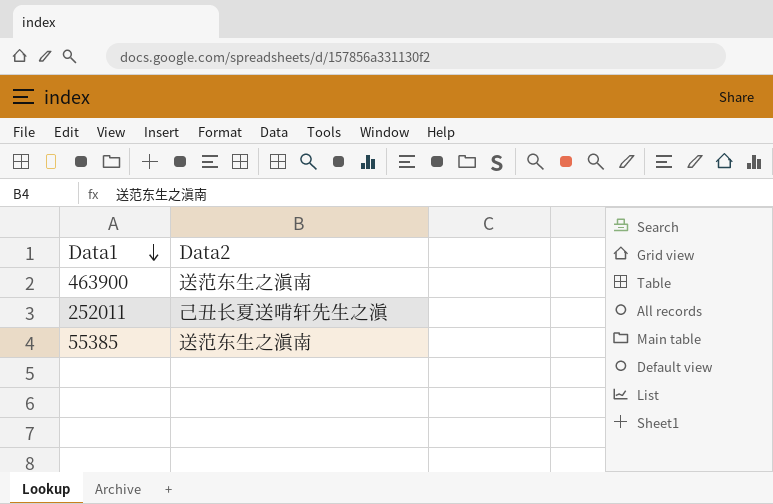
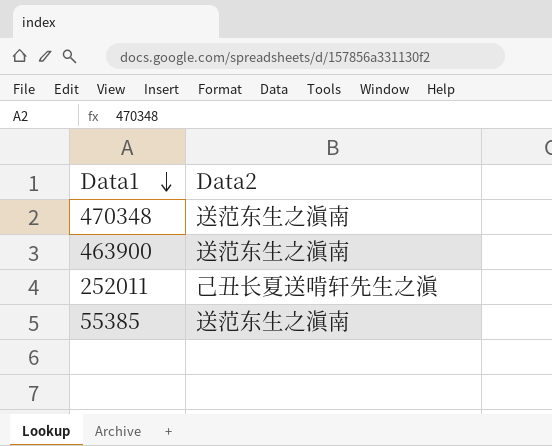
row 470348: none -> 送范东生之滇南

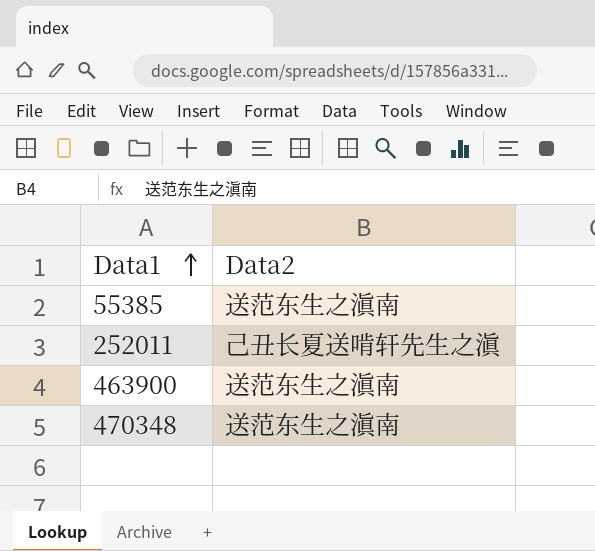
row order: Data1 descending -> Data1 ascending

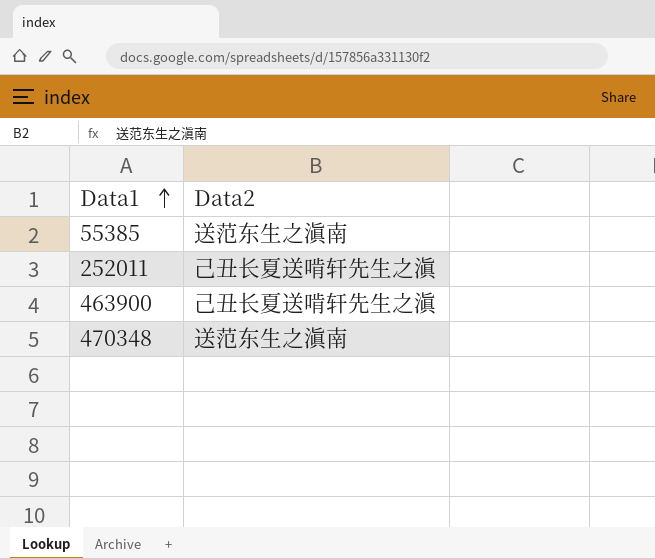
463900 | Data2: 送范东生之滇南 -> 己丑长夏送啃轩先生之滇

